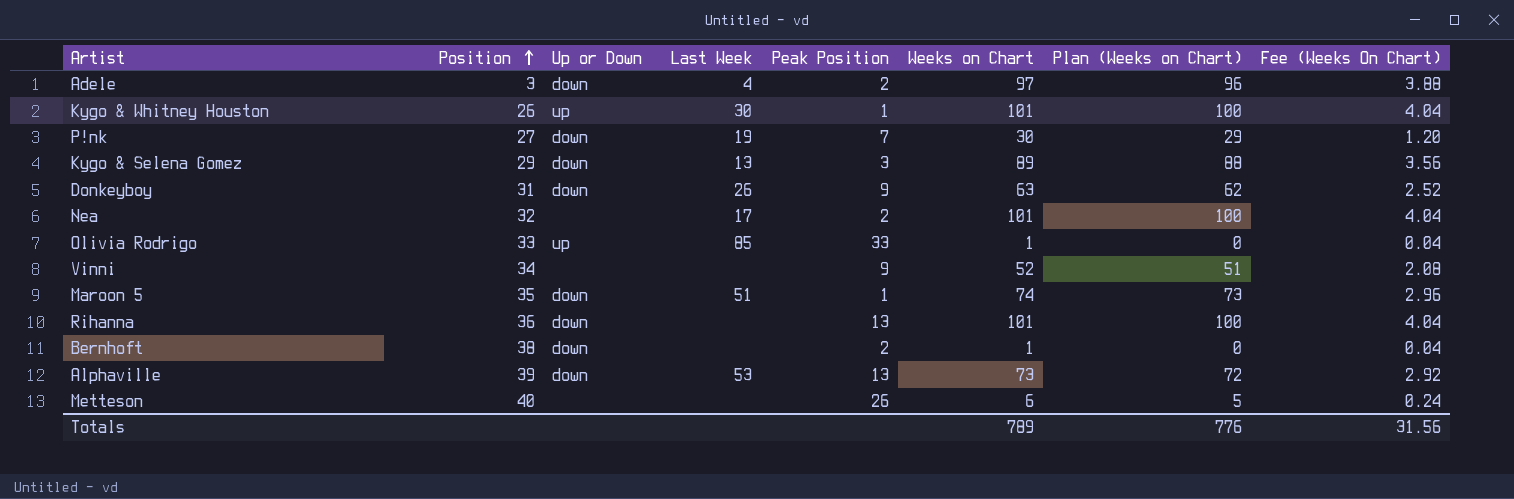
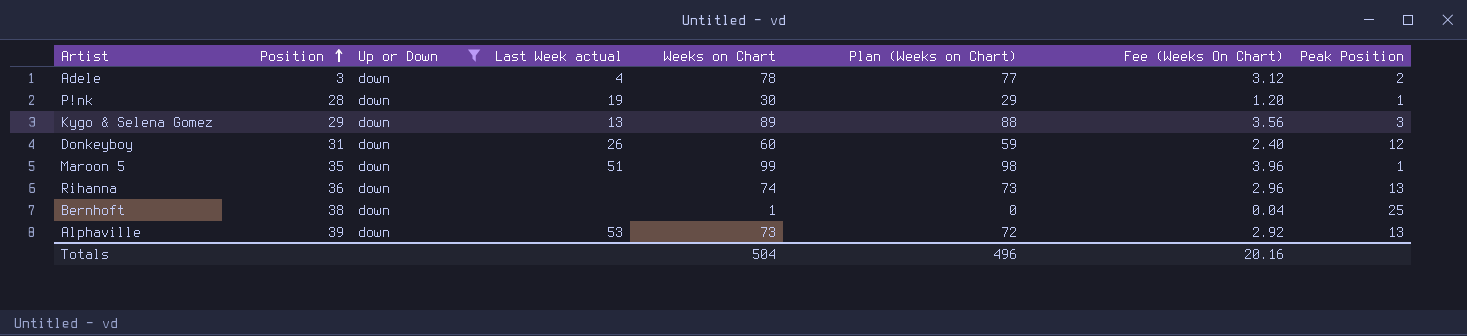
filter: none -> Up or Down = down
column name: Last Week -> Last Week actual
column Peak Position | position: 5 -> 8
Adele | Weeks on Chart: 97 -> 78
Adele | Plan (Weeks on Chart): 96 -> 77
Adele | Fee (Weeks On Chart): 3.88 -> 3.12
P!nk | Position: 27 -> 28
P!nk | Peak Position: 7 -> 1
Donkeyboy | Weeks on Chart: 63 -> 60
Donkeyboy | Plan (Weeks on Chart): 62 -> 59
Donkeyboy | Fee (Weeks On Chart): 2.52 -> 2.40
Donkeyboy | Peak Position: 9 -> 12
Maroon 5 | Weeks on Chart: 74 -> 99
Maroon 5 | Plan (Weeks on Chart): 73 -> 98
Maroon 5 | Fee (Weeks On Chart): 2.96 -> 3.96
Rihanna | Weeks on Chart: 101 -> 74
Rihanna | Plan (Weeks on Chart): 100 -> 73
Rihanna | Fee (Weeks On Chart): 4.04 -> 2.96
Bernhoft | Peak Position: 2 -> 25
Totals | Weeks on Chart: 789 -> 504
Totals | Plan (Weeks on Chart): 776 -> 496
Totals | Fee (Weeks On Chart): 31.56 -> 20.16

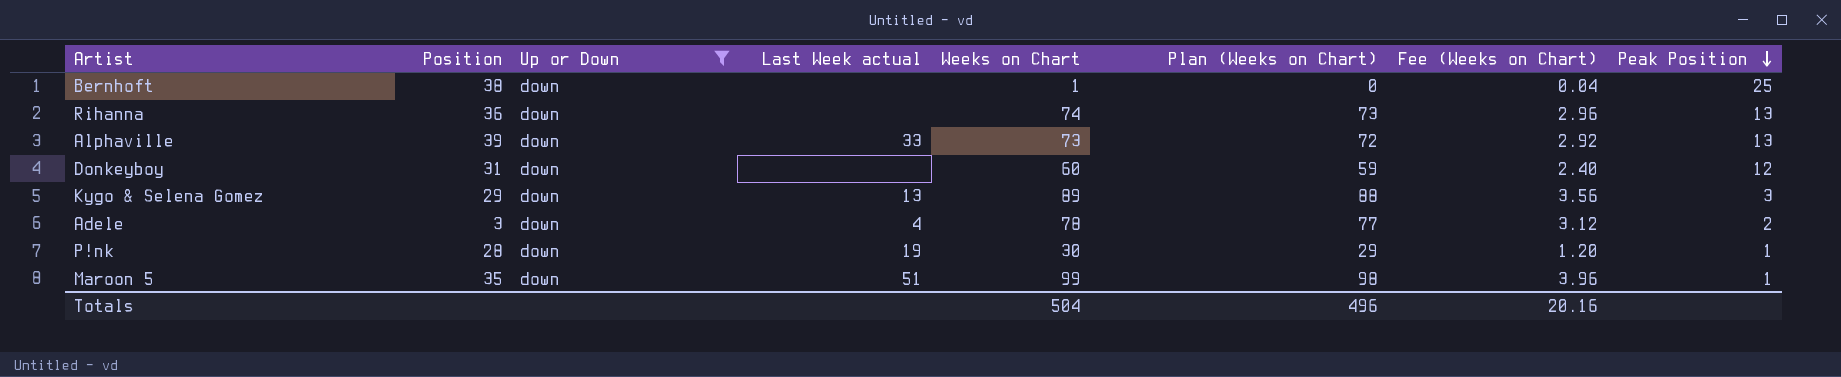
row order: Position ascending -> Peak Position descending
column name: Fee (Weeks On Chart) -> Fee (Weeks on Chart)
Alphaville | Last Week actual: 53 -> 33
Donkeyboy | Last Week actual: 26 -> none

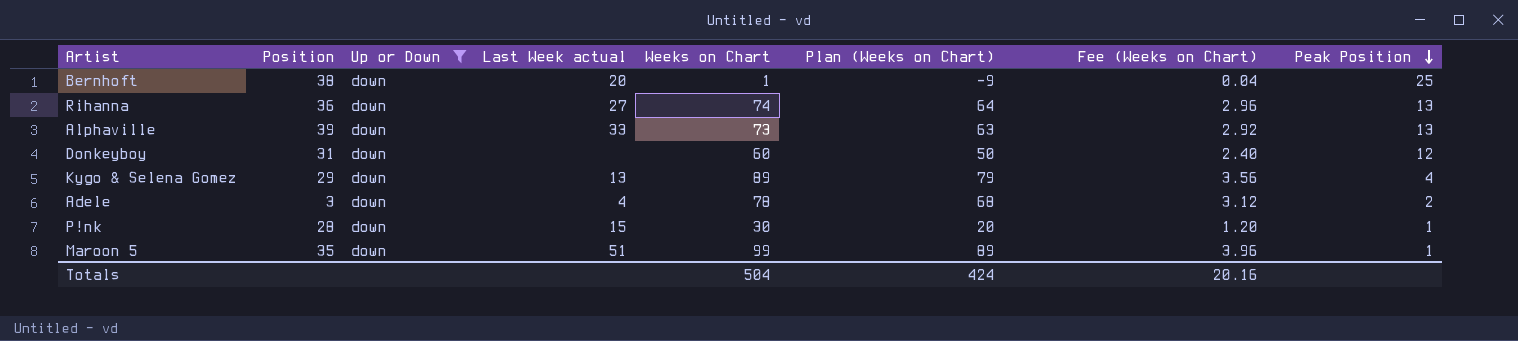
column Plan (Weeks on Chart) | formula: [Weeks on Chart] - 1 -> [Weeks on Chart] - 10
Bernhoft | Last Week actual: none -> 20
Rihanna | Last Week actual: none -> 27
Kygo & Selena Gomez | Peak Position: 3 -> 4
P!nk | Last Week actual: 19 -> 15
Totals | Plan (Weeks on Chart): 496 -> 424

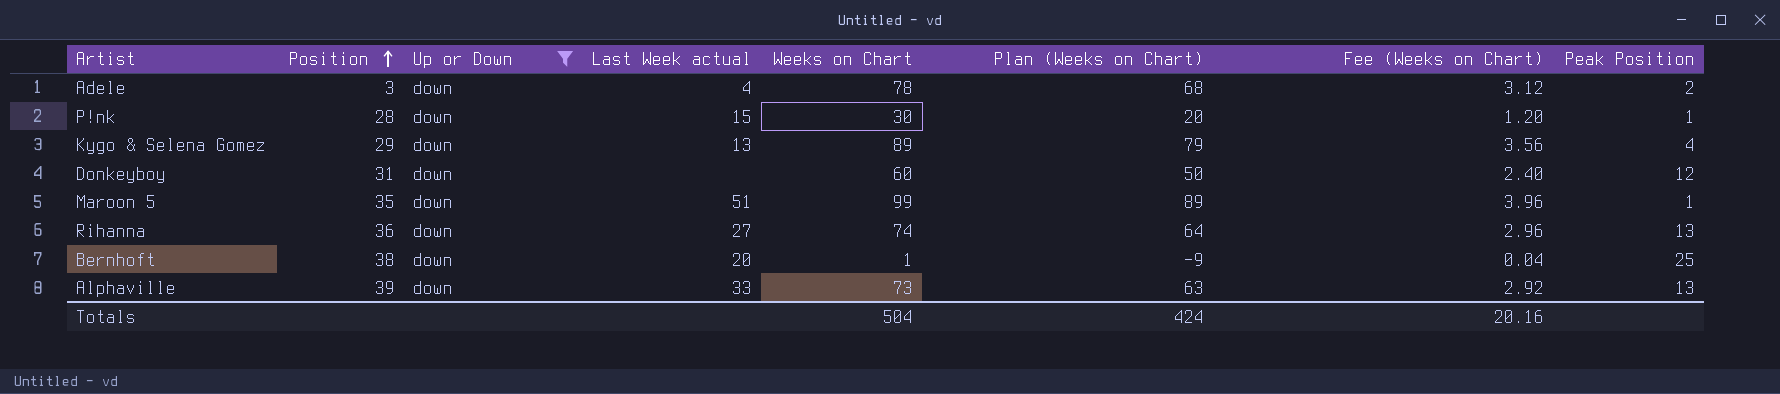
row order: Peak Position descending -> Position ascending

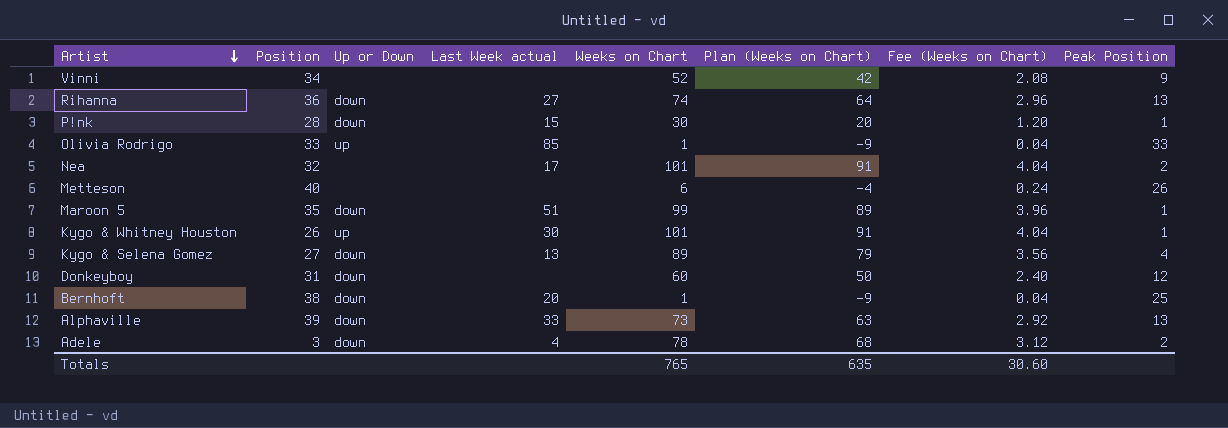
filter: Up or Down = down -> none
row order: Position ascending -> Artist descending
Kygo & Selena Gomez | Position: 29 -> 27
Totals | Weeks on Chart: 504 -> 765
Totals | Plan (Weeks on Chart): 424 -> 635
Totals | Fee (Weeks on Chart): 20.16 -> 30.60

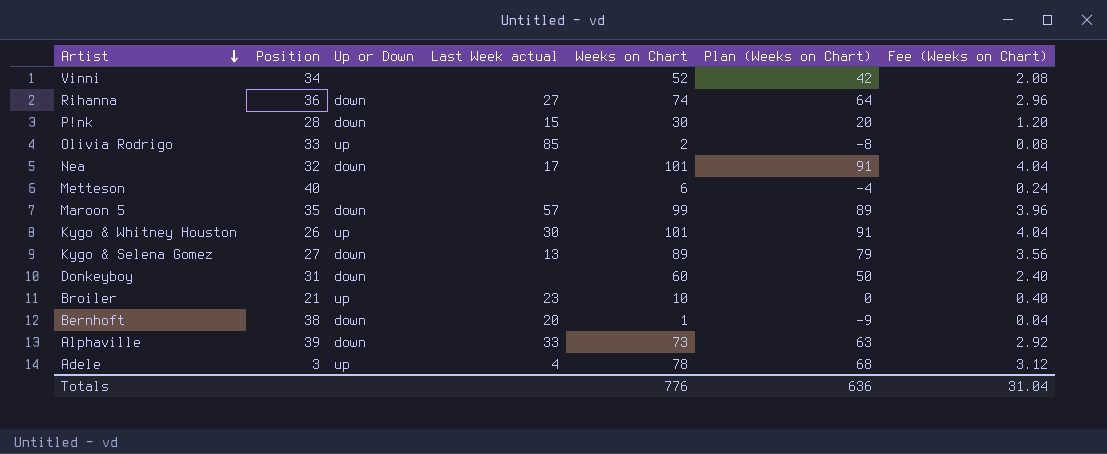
column Peak Position | position: 8 -> none
Olivia Rodrigo | Weeks on Chart: 1 -> 2
Olivia Rodrigo | Plan (Weeks on Chart): -9 -> -8
Olivia Rodrigo | Fee (Weeks on Chart): 0.04 -> 0.08
Nea | Up or Down: none -> down
Maroon 5 | Last Week actual: 51 -> 57
row Broiler: none -> 21 | up | 23 | 10 | 0 | 0.40
Adele | Up or Down: down -> up
Totals | Weeks on Chart: 765 -> 776
Totals | Plan (Weeks on Chart): 635 -> 636
Totals | Fee (Weeks on Chart): 30.60 -> 31.04

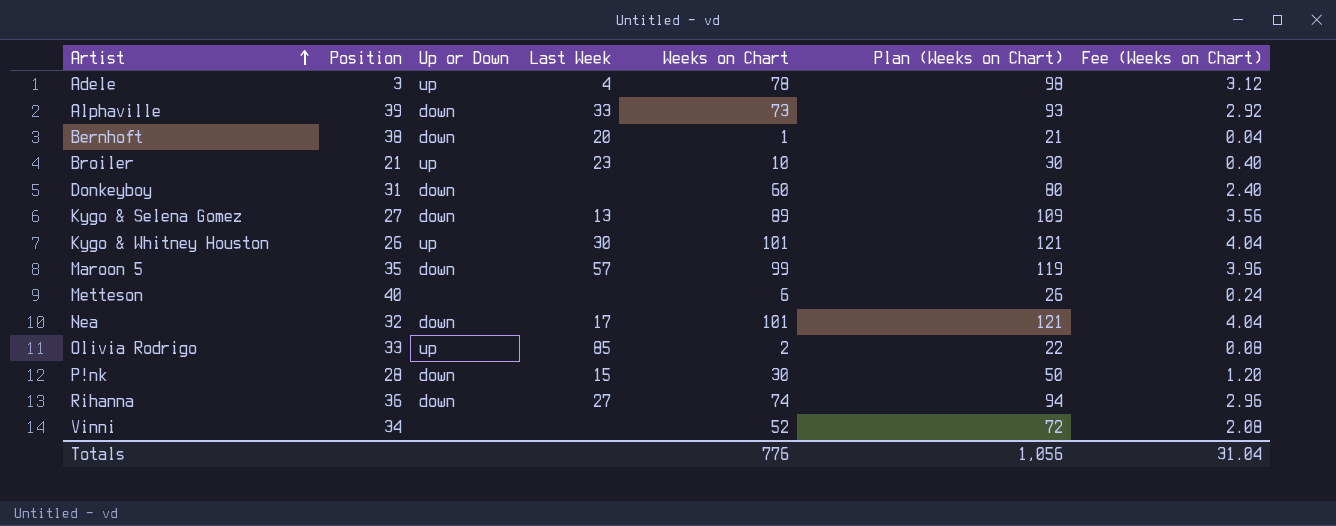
row order: Artist descending -> Artist ascending
column name: Last Week actual -> Last Week
column Plan (Weeks on Chart) | formula: [Weeks on Chart] - 10 -> [Weeks on Chart] + 20
Totals | Plan (Weeks on Chart): 636 -> 1,056

